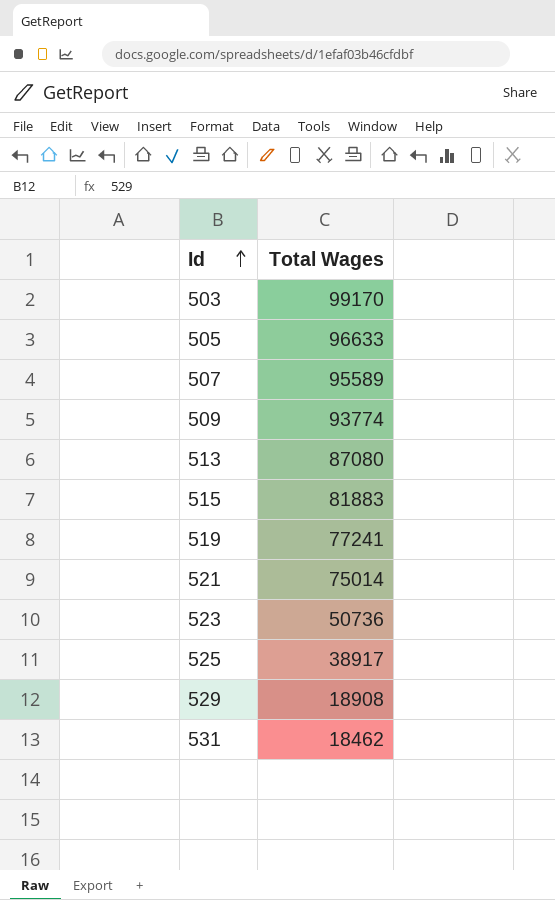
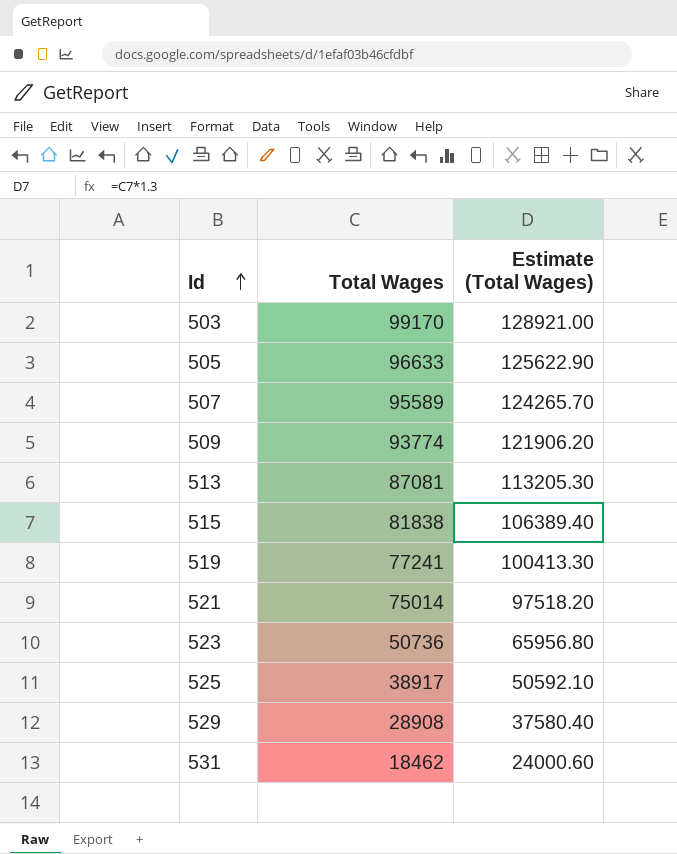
column Estimate (Total Wages) | formula: none -> [Total Wages] * 1.3
513 | Total Wages: 87080 -> 87081
515 | Total Wages: 81883 -> 81838
529 | Total Wages: 18908 -> 28908

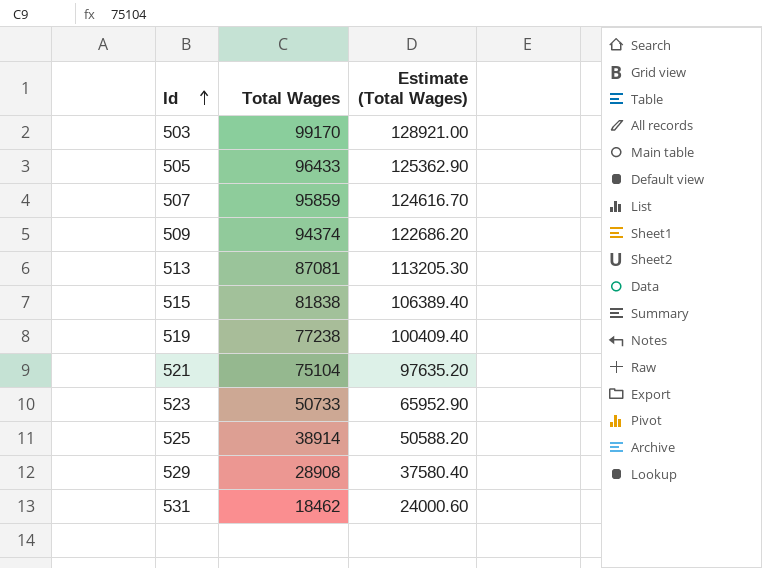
505 | Total Wages: 96633 -> 96433
505 | Estimate (Total Wages): 125622.90 -> 125362.90
507 | Total Wages: 95589 -> 95859
507 | Estimate (Total Wages): 124265.70 -> 124616.70
509 | Total Wages: 93774 -> 94374
509 | Estimate (Total Wages): 121906.20 -> 122686.20
519 | Total Wages: 77241 -> 77238
519 | Estimate (Total Wages): 100413.30 -> 100409.40
521 | Total Wages: 75014 -> 75104
521 | Estimate (Total Wages): 97518.20 -> 97635.20
523 | Total Wages: 50736 -> 50733
523 | Estimate (Total Wages): 65956.80 -> 65952.90
525 | Total Wages: 38917 -> 38914
525 | Estimate (Total Wages): 50592.10 -> 50588.20

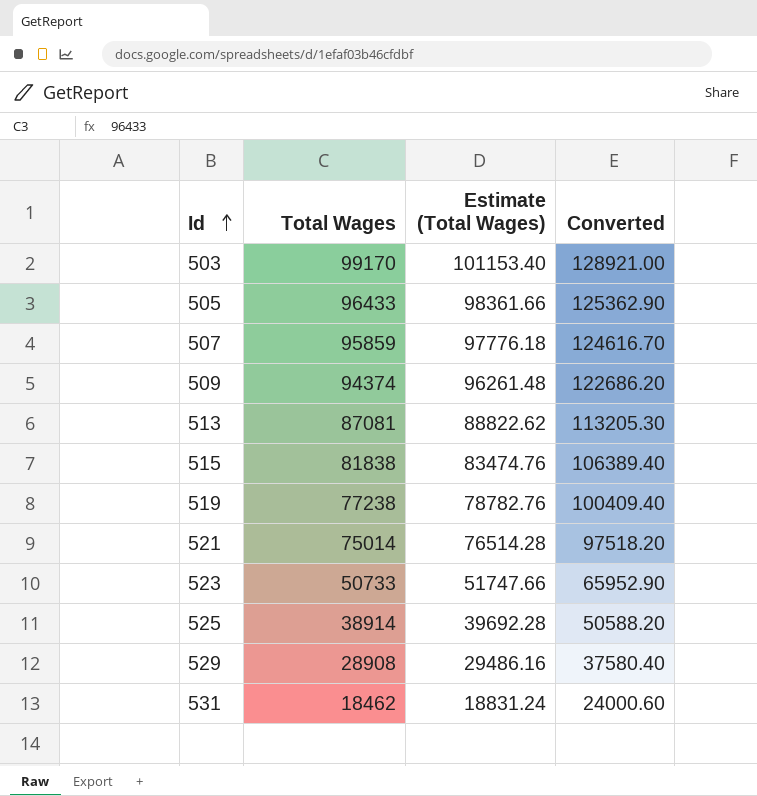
column Estimate (Total Wages) | formula: [Total Wages] * 1.3 -> [Total Wages] * 1.02
column Converted | formula: none -> [Total Wages] * 1.3
521 | Total Wages: 75104 -> 75014

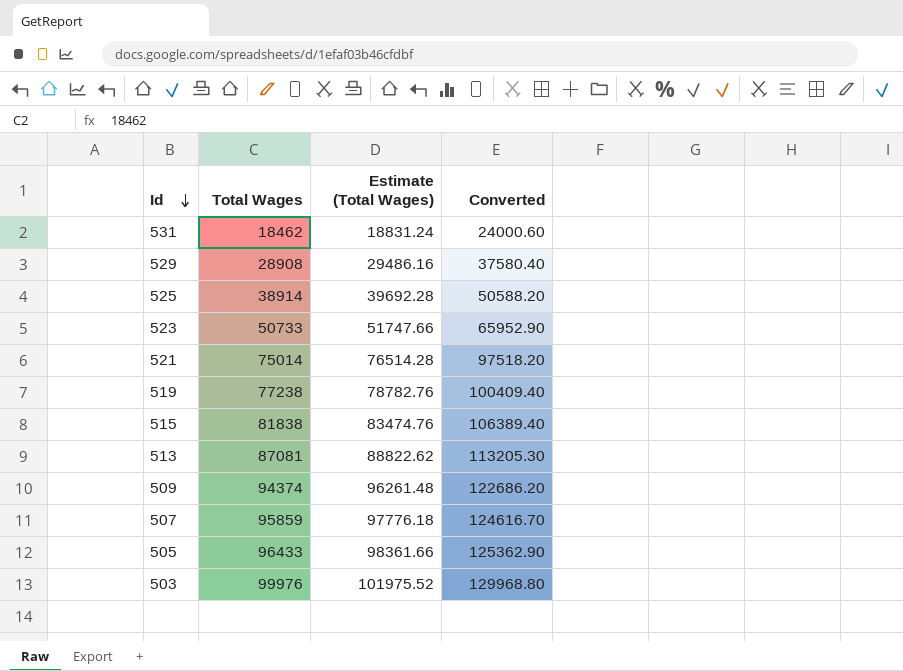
row order: Id ascending -> Id descending
503 | Total Wages: 99170 -> 99976
503 | Estimate (Total Wages): 101153.40 -> 101975.52
503 | Converted: 128921.00 -> 129968.80

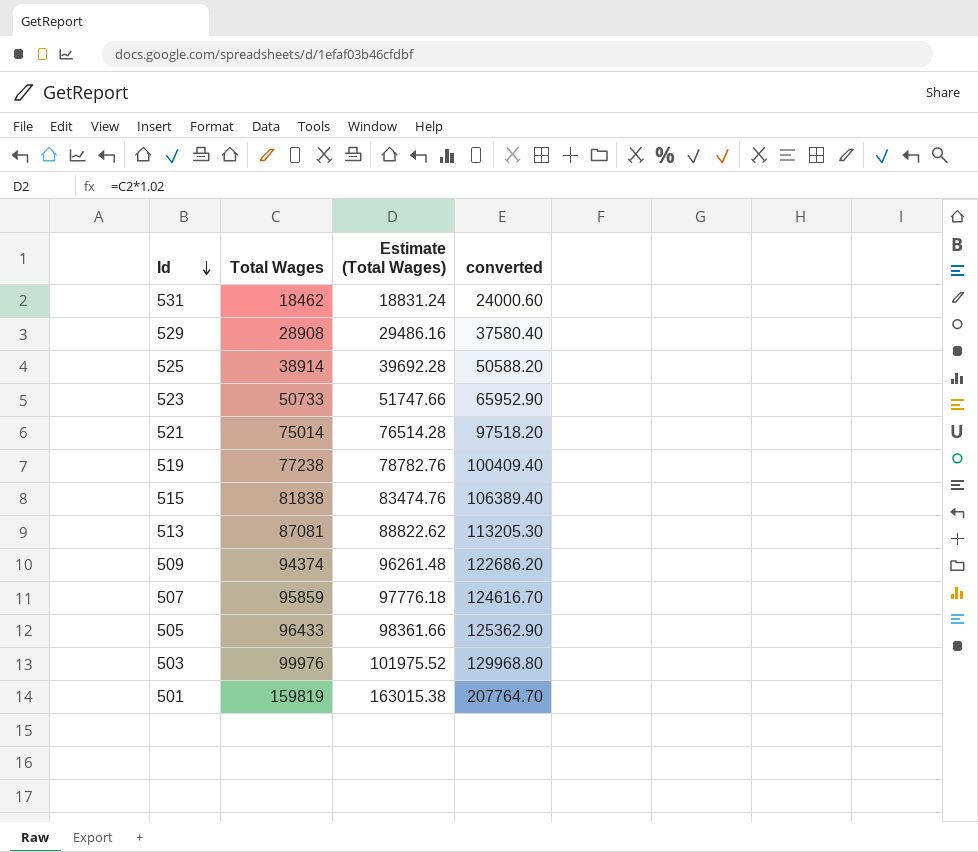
column name: Converted -> converted
row 501: none -> 159819 | 163015.38 | 207764.70

